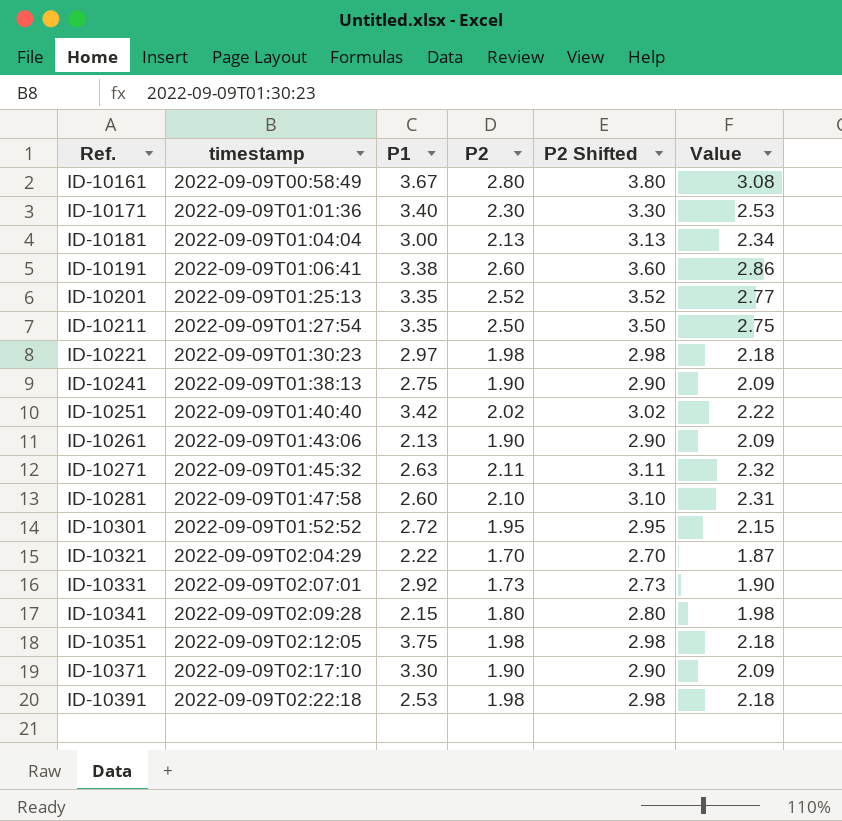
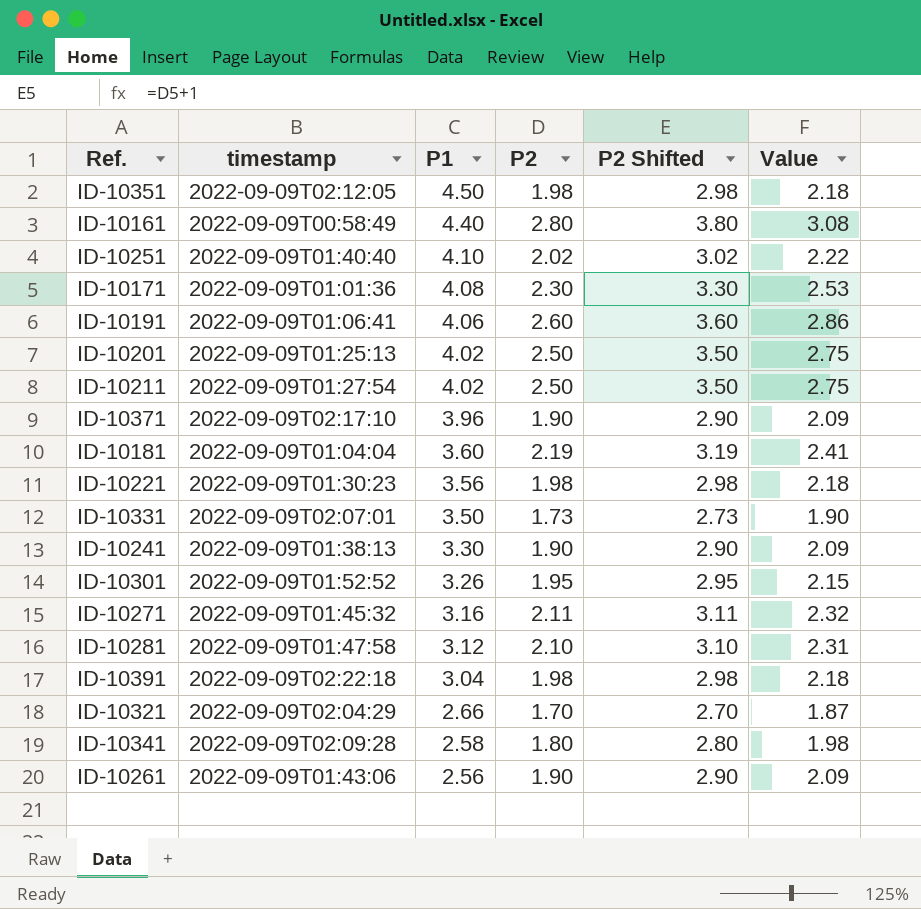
row order: Ref. ascending -> P1 descending
ID-10351 | P1: 3.75 -> 4.50
ID-10161 | P1: 3.67 -> 4.40
ID-10251 | P1: 3.42 -> 4.10
ID-10171 | P1: 3.40 -> 4.08
ID-10191 | P1: 3.38 -> 4.06
ID-10201 | P1: 3.35 -> 4.02
ID-10201 | P2: 2.52 -> 2.50
ID-10201 | P2 Shifted: 3.52 -> 3.50
ID-10201 | Value: 2.77 -> 2.75
ID-10211 | P1: 3.35 -> 4.02
ID-10371 | P1: 3.30 -> 3.96
ID-10181 | P1: 3.00 -> 3.60
ID-10181 | P2: 2.13 -> 2.19
ID-10181 | P2 Shifted: 3.13 -> 3.19
ID-10181 | Value: 2.34 -> 2.41
ID-10221 | P1: 2.97 -> 3.56
ID-10331 | P1: 2.92 -> 3.50
ID-10241 | P1: 2.75 -> 3.30
ID-10301 | P1: 2.72 -> 3.26
ID-10271 | P1: 2.63 -> 3.16
ID-10281 | P1: 2.60 -> 3.12
ID-10391 | P1: 2.53 -> 3.04
ID-10321 | P1: 2.22 -> 2.66
ID-10341 | P1: 2.15 -> 2.58
ID-10261 | P1: 2.13 -> 2.56

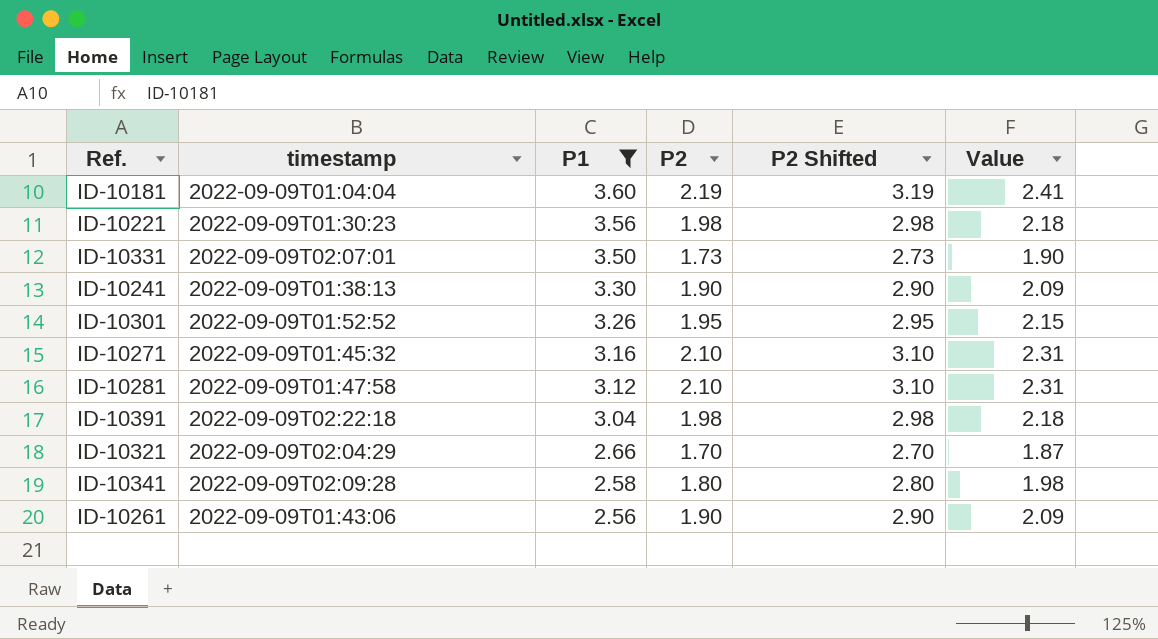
filter: none -> P1 <= 3.60
ID-10271 | P2: 2.11 -> 2.10
ID-10271 | P2 Shifted: 3.11 -> 3.10
ID-10271 | Value: 2.32 -> 2.31

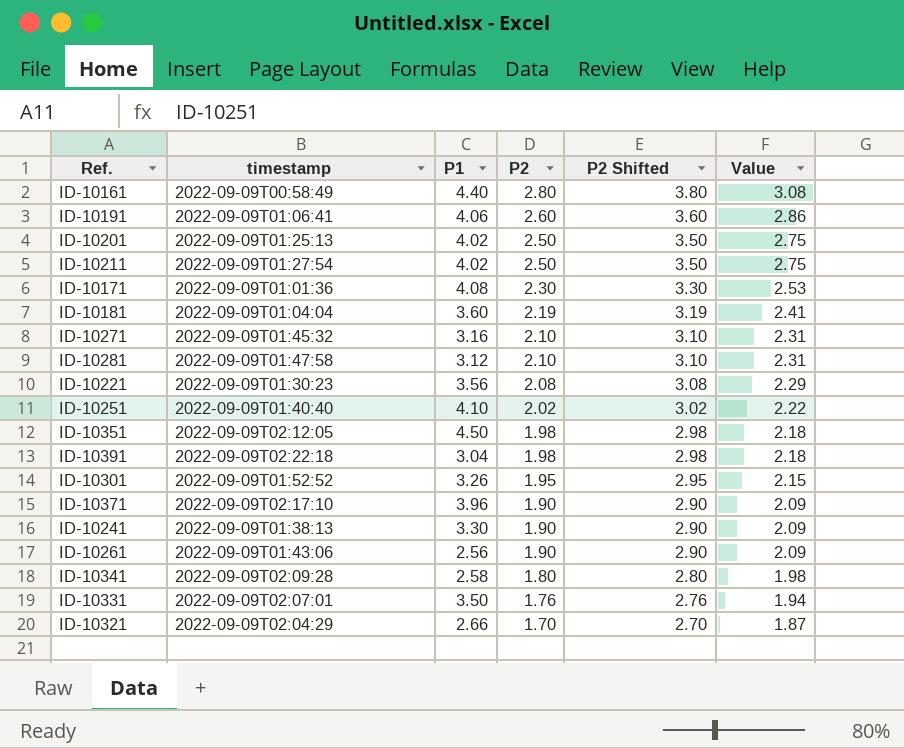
filter: P1 <= 3.60 -> none
row order: P1 descending -> P2 descending
ID-10221 | P2: 1.98 -> 2.08
ID-10221 | P2 Shifted: 2.98 -> 3.08
ID-10221 | Value: 2.18 -> 2.29
ID-10331 | P2: 1.73 -> 1.76
ID-10331 | P2 Shifted: 2.73 -> 2.76
ID-10331 | Value: 1.90 -> 1.94

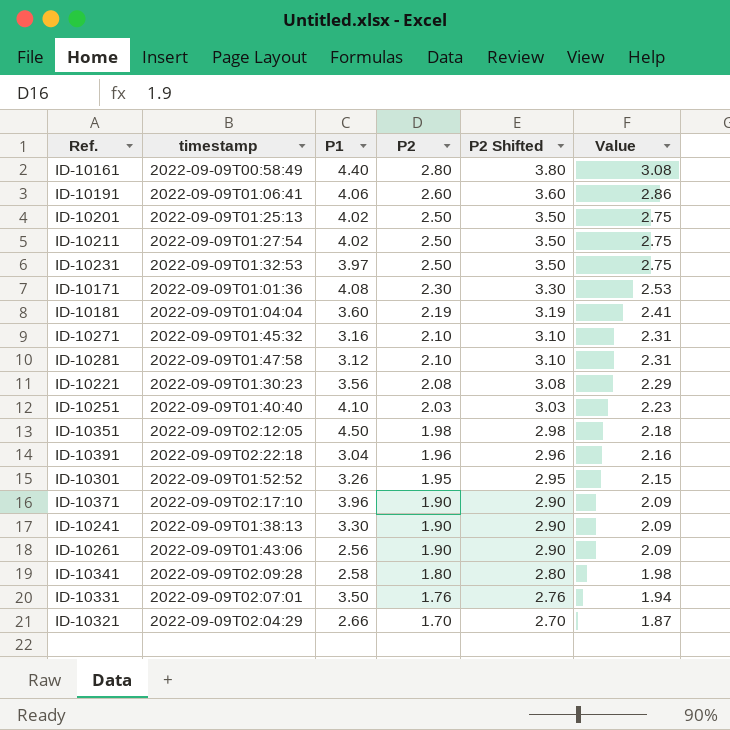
row ID-10231: none -> 2022-09-09T01:32:53 | 3.97 | 2.50 | 3.50 | 2.75
ID-10251 | P2: 2.02 -> 2.03
ID-10251 | P2 Shifted: 3.02 -> 3.03
ID-10251 | Value: 2.22 -> 2.23
ID-10391 | P2: 1.98 -> 1.96
ID-10391 | P2 Shifted: 2.98 -> 2.96
ID-10391 | Value: 2.18 -> 2.16

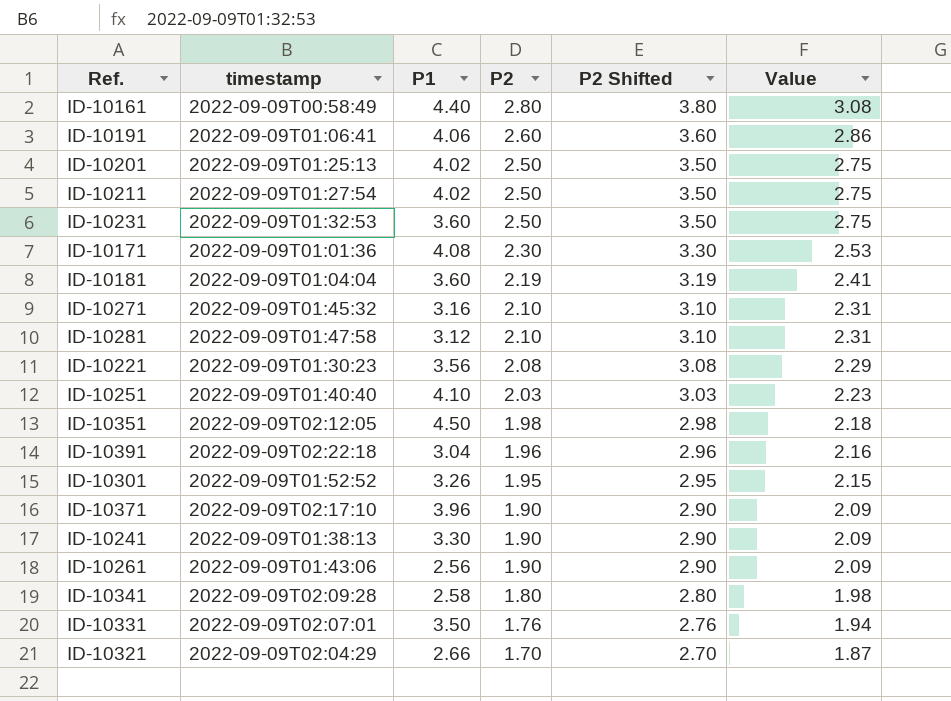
ID-10231 | P1: 3.97 -> 3.60

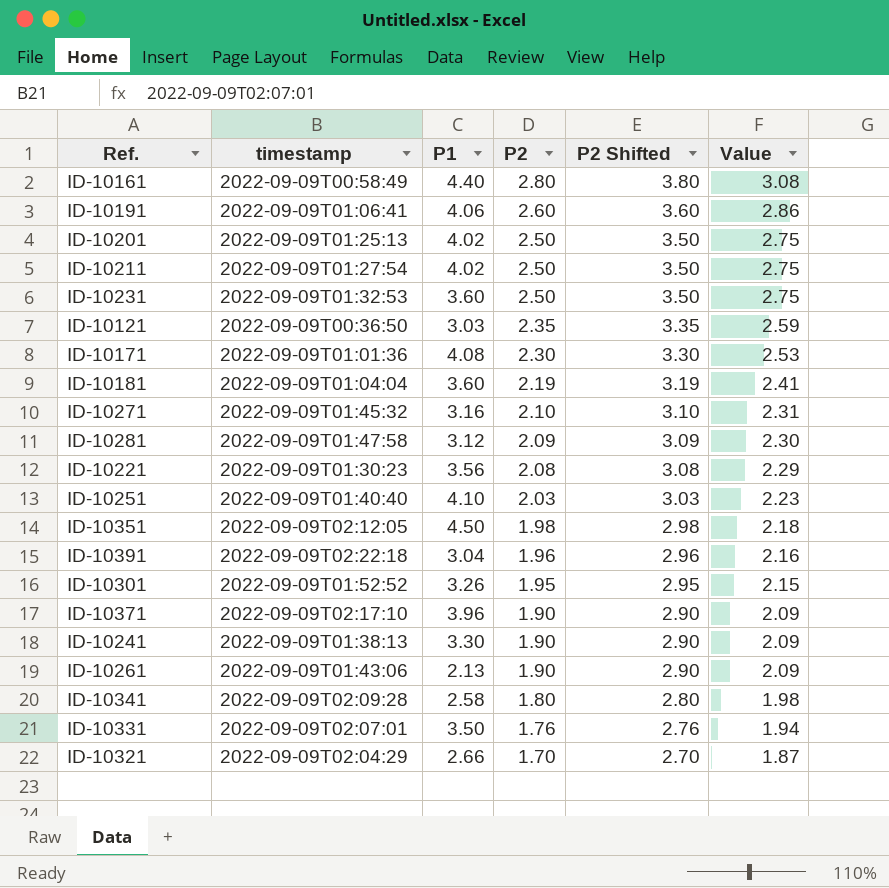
row ID-10121: none -> 2022-09-09T00:36:50 | 3.03 | 2.35 | 3.35 | 2.59
ID-10281 | P2: 2.10 -> 2.09
ID-10281 | P2 Shifted: 3.10 -> 3.09
ID-10281 | Value: 2.31 -> 2.30
ID-10261 | P1: 2.56 -> 2.13

